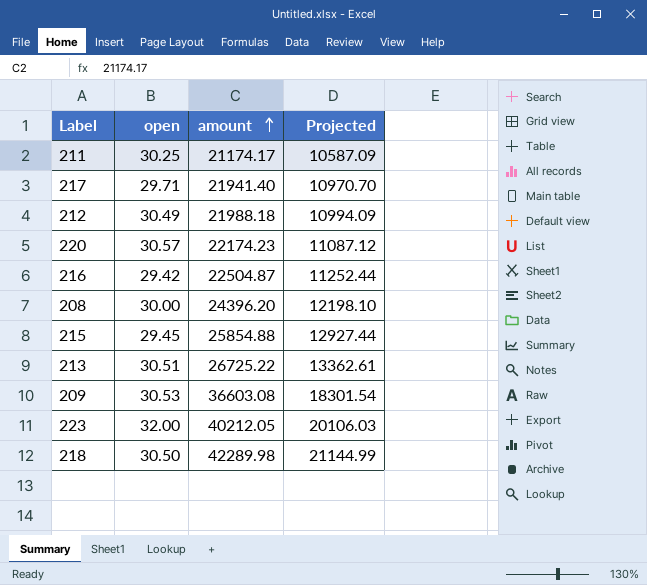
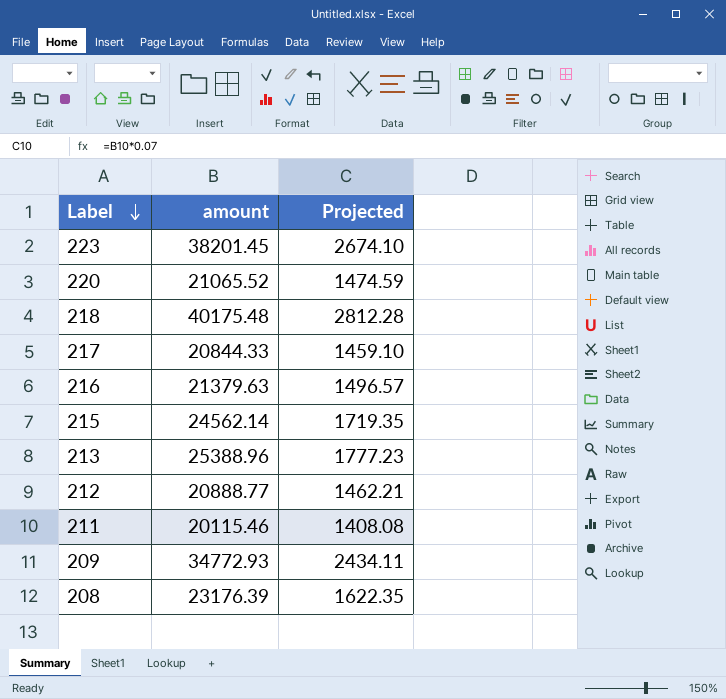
row order: amount ascending -> Label descending
column open | position: 2 -> none
column Projected | formula: [amount] * 0.5 -> [amount] * 0.07
223 | amount: 40212.05 -> 38201.45
220 | amount: 22174.23 -> 21065.52
218 | amount: 42289.98 -> 40175.48
217 | amount: 21941.40 -> 20844.33
216 | amount: 22504.87 -> 21379.63
215 | amount: 25854.88 -> 24562.14
213 | amount: 26725.22 -> 25388.96
212 | amount: 21988.18 -> 20888.77
211 | amount: 21174.17 -> 20115.46
209 | amount: 36603.08 -> 34772.93
208 | amount: 24396.20 -> 23176.39

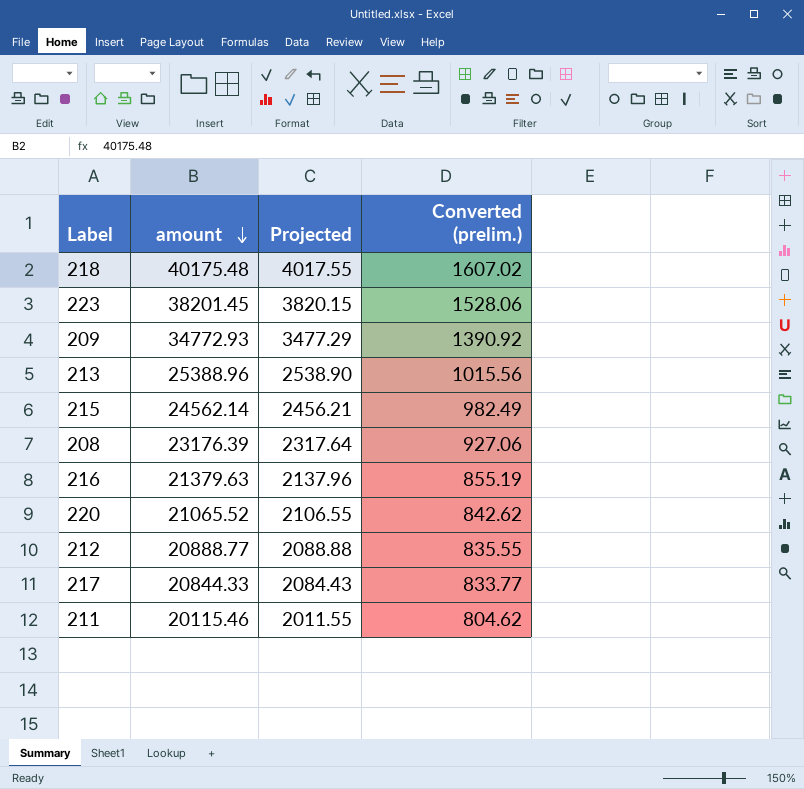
row order: Label descending -> amount descending
column Projected | formula: [amount] * 0.07 -> [amount] * 0.1
column Converted (prelim.) | formula: none -> [amount] * 0.04

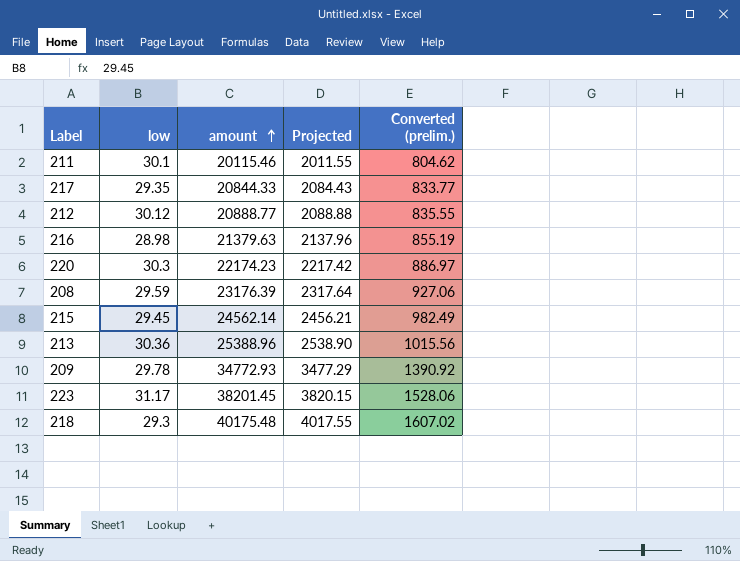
row order: amount descending -> amount ascending
column low | position: none -> 2
220 | amount: 21065.52 -> 22174.23
220 | Projected: 2106.55 -> 2217.42
220 | Converted (prelim.): 842.62 -> 886.97

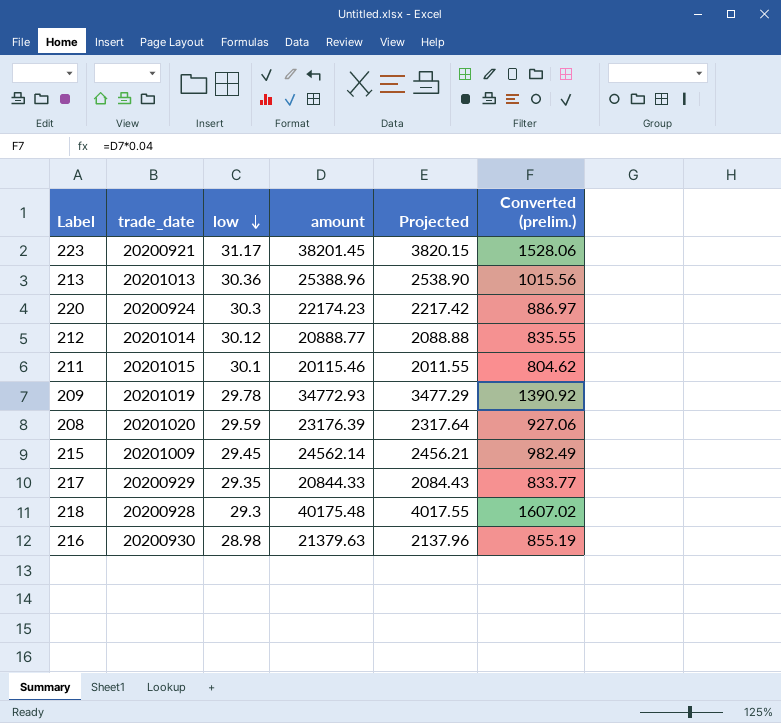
row order: amount ascending -> low descending
column trade_date | position: none -> 2

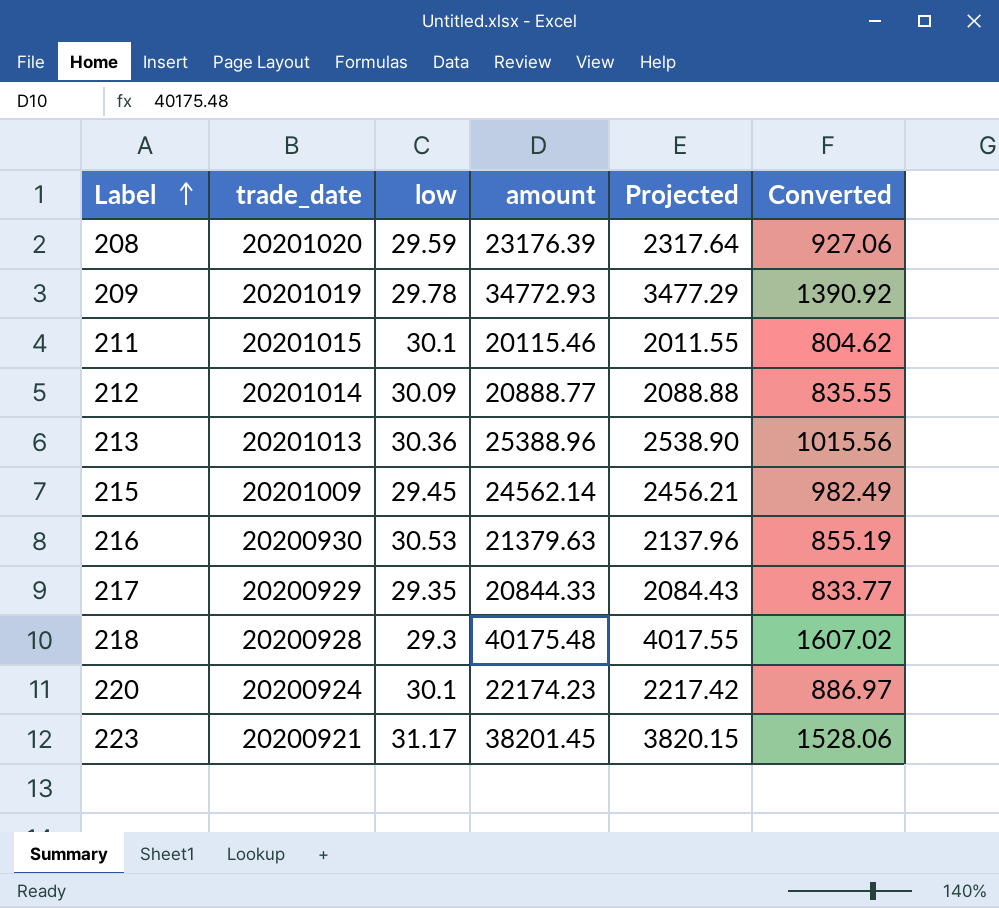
row order: low descending -> Label ascending
column name: Converted (prelim.) -> Converted
212 | low: 30.12 -> 30.09
216 | low: 28.98 -> 30.53
220 | low: 30.3 -> 30.1

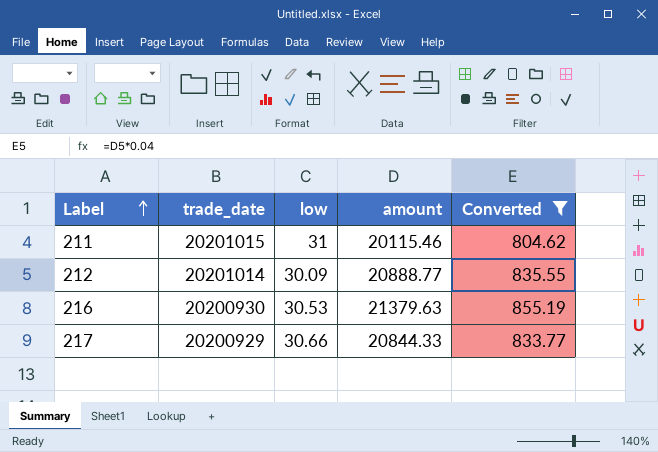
filter: none -> Converted <= 855.19
column Projected | formula: [amount] * 0.1 -> none
211 | low: 30.1 -> 31
217 | low: 29.35 -> 30.66

